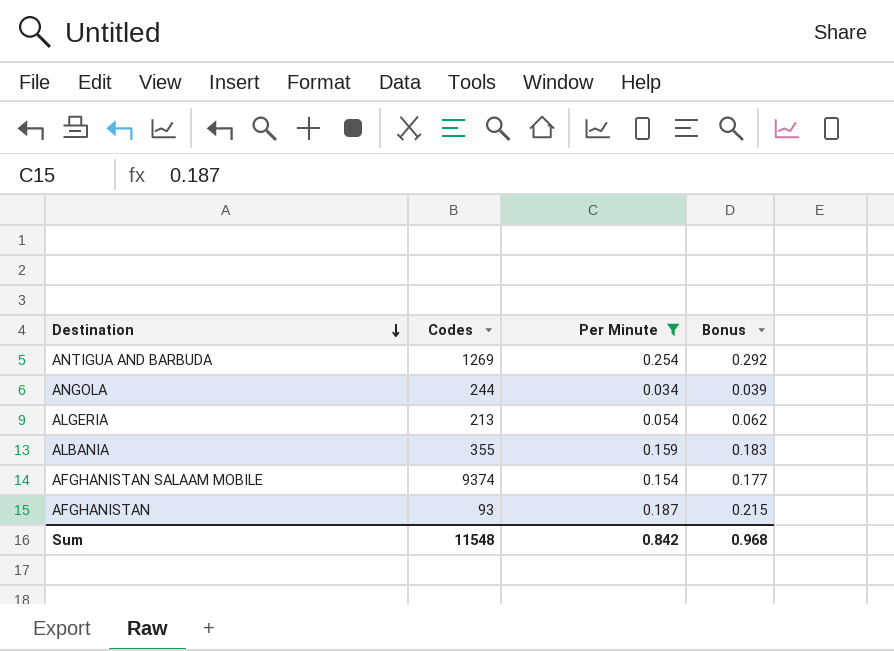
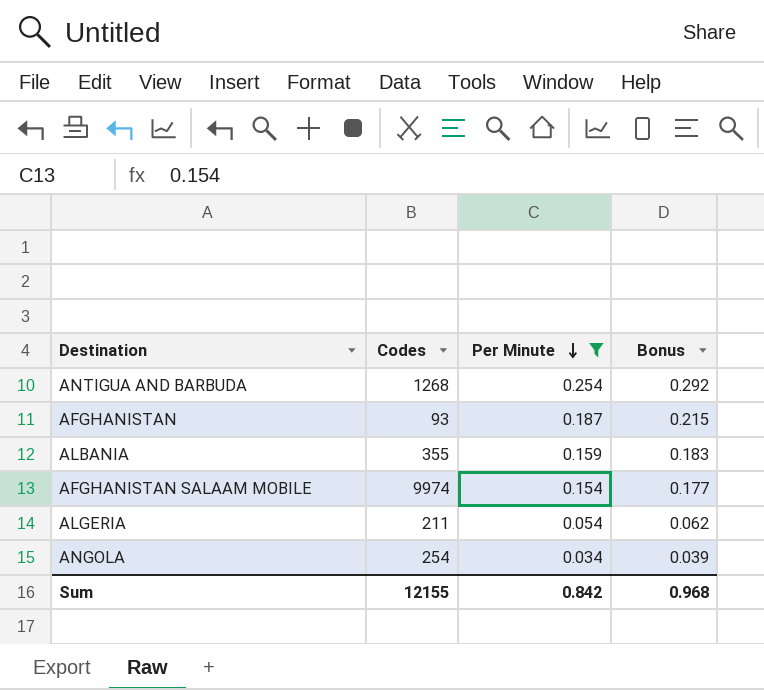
row order: Destination descending -> Per Minute descending
ANTIGUA AND BARBUDA | Codes: 1269 -> 1268
AFGHANISTAN SALAAM MOBILE | Codes: 9374 -> 9974
ALGERIA | Codes: 213 -> 211
ANGOLA | Codes: 244 -> 254
Sum | Codes: 11548 -> 12155

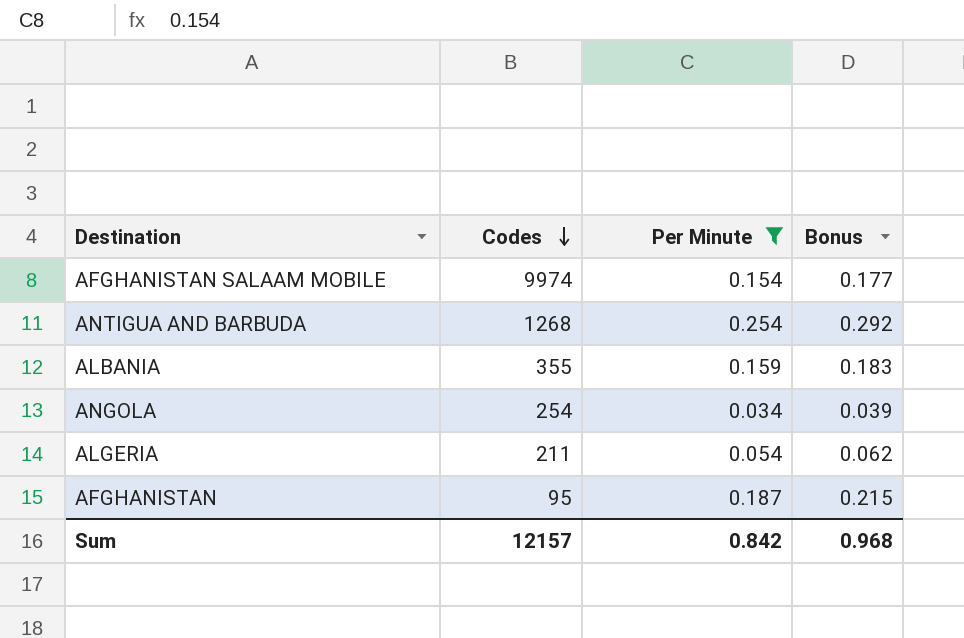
row order: Per Minute descending -> Codes descending
AFGHANISTAN | Codes: 93 -> 95
Sum | Codes: 12155 -> 12157

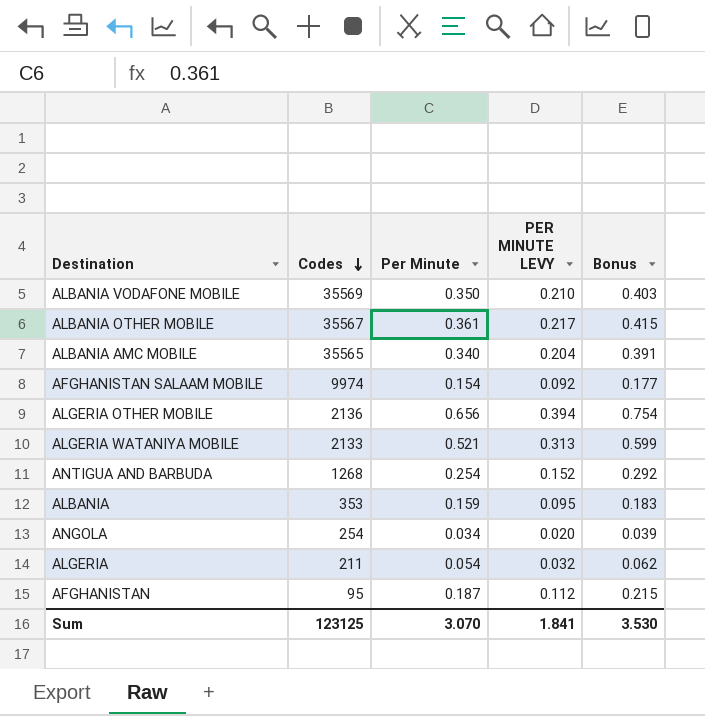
filter: Per Minute <= 0.254 -> none
column PER MINUTE LEVY | formula: none -> [Per Minute] * 0.6
ALBANIA | Codes: 355 -> 353
Sum | Codes: 12157 -> 123125
Sum | Per Minute: 0.842 -> 3.070
Sum | Bonus: 0.968 -> 3.530

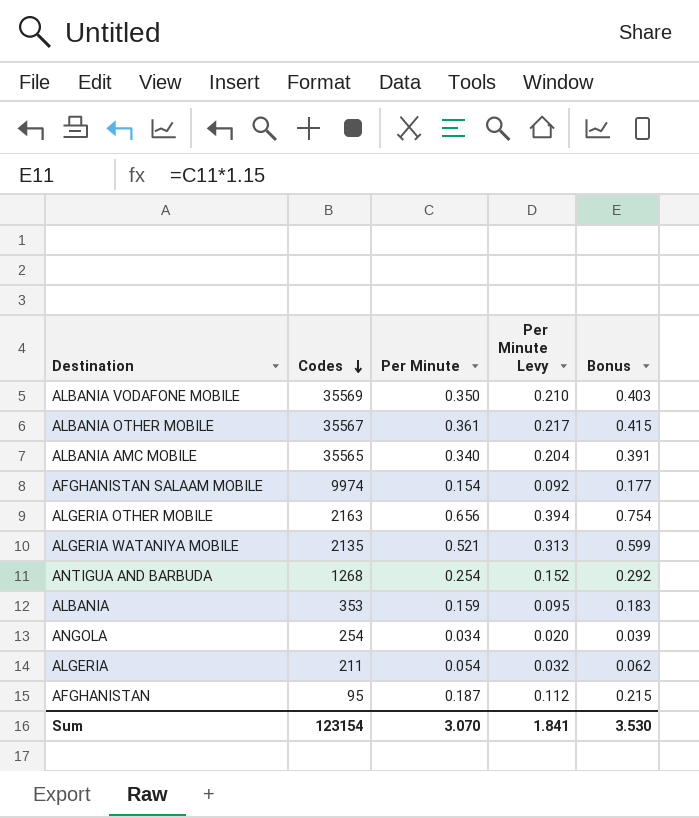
column name: PER MINUTE LEVY -> Per Minute Levy
ALGERIA OTHER MOBILE | Codes: 2136 -> 2163
ALGERIA WATANIYA MOBILE | Codes: 2133 -> 2135
Sum | Codes: 123125 -> 123154

